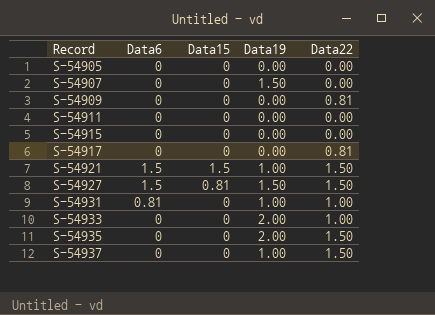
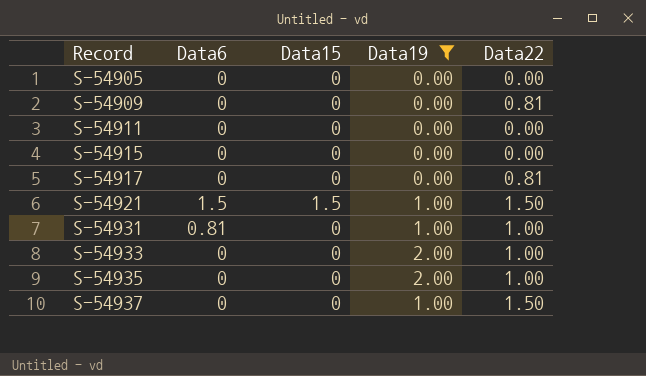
filter: none -> Data19 != 1.50
S-54935 | Data22: 1.50 -> 1.00

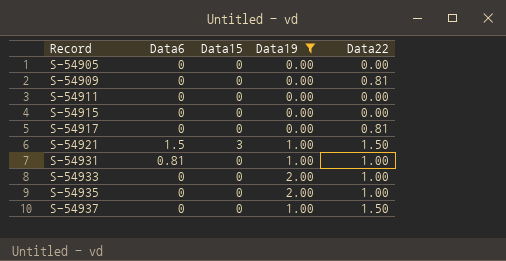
S-54921 | Data15: 1.5 -> 3

